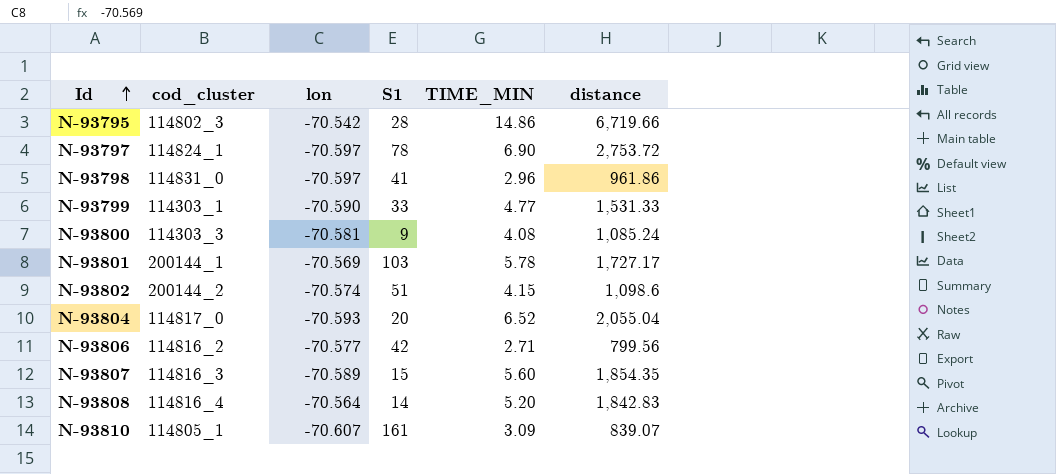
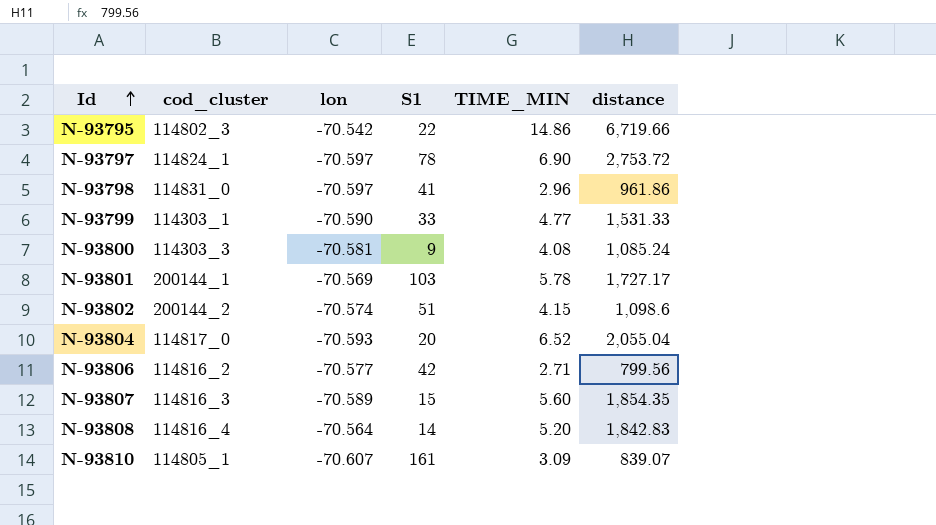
N-93795 | S1: 28 -> 22

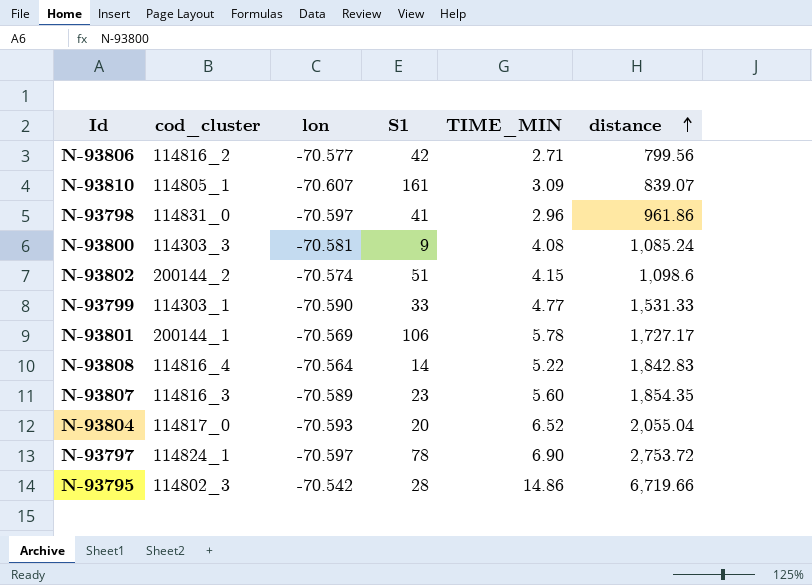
row order: Id ascending -> distance ascending
N-93801 | S1: 103 -> 106
N-93808 | TIME_MIN: 5.20 -> 5.22
N-93807 | S1: 15 -> 23
N-93795 | S1: 22 -> 28

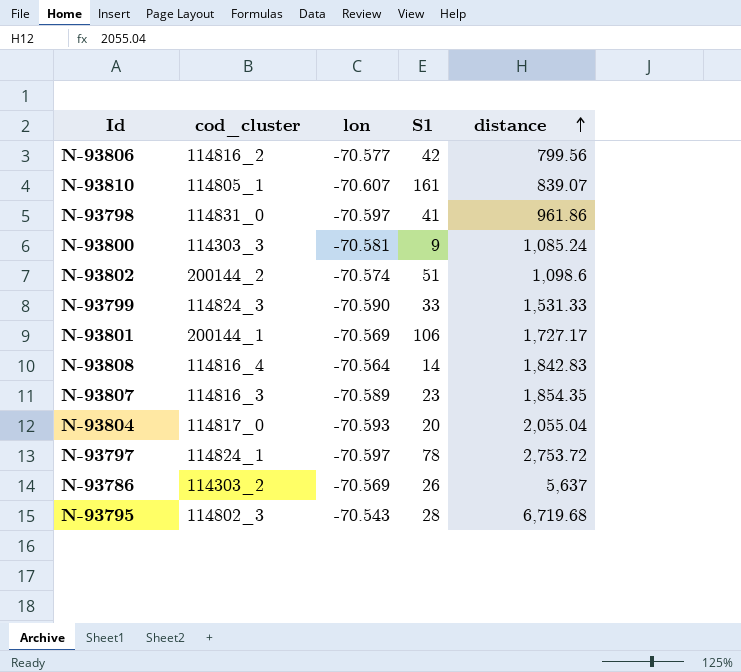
column TIME_MIN | position: 5 -> none
N-93799 | cod_cluster: 114303_1 -> 114824_3
row N-93786: none -> 114303_2 | -70.569 | 26 | 5,637
N-93795 | lon: -70.542 -> -70.543
N-93795 | distance: 6,719.66 -> 6,719.68

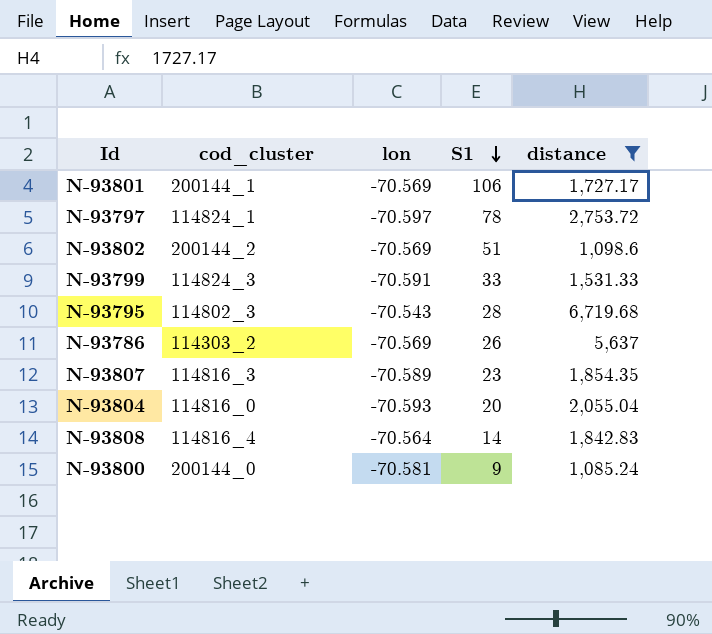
filter: none -> distance >= 1,085.24
row order: distance ascending -> S1 descending
N-93802 | lon: -70.574 -> -70.569
N-93799 | lon: -70.590 -> -70.591
N-93804 | cod_cluster: 114817_0 -> 114816_0
N-93800 | cod_cluster: 114303_3 -> 200144_0

